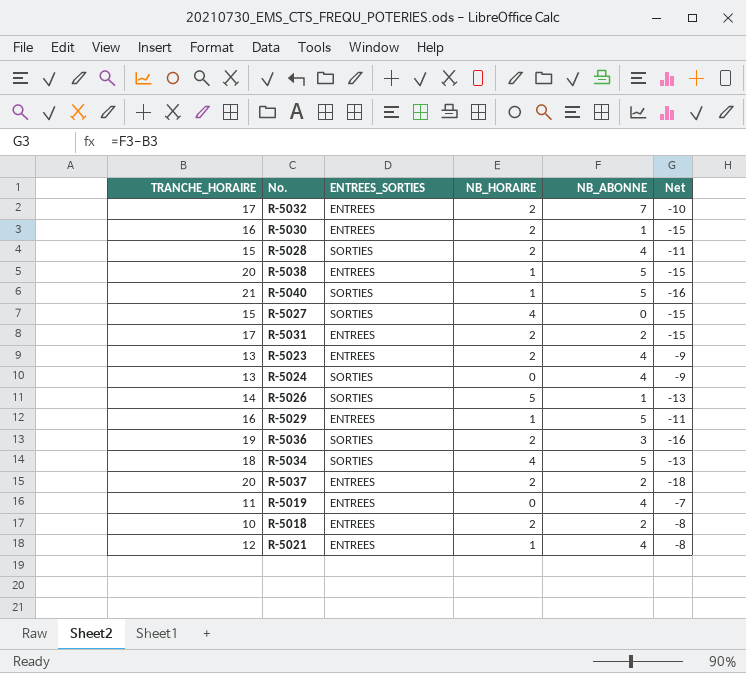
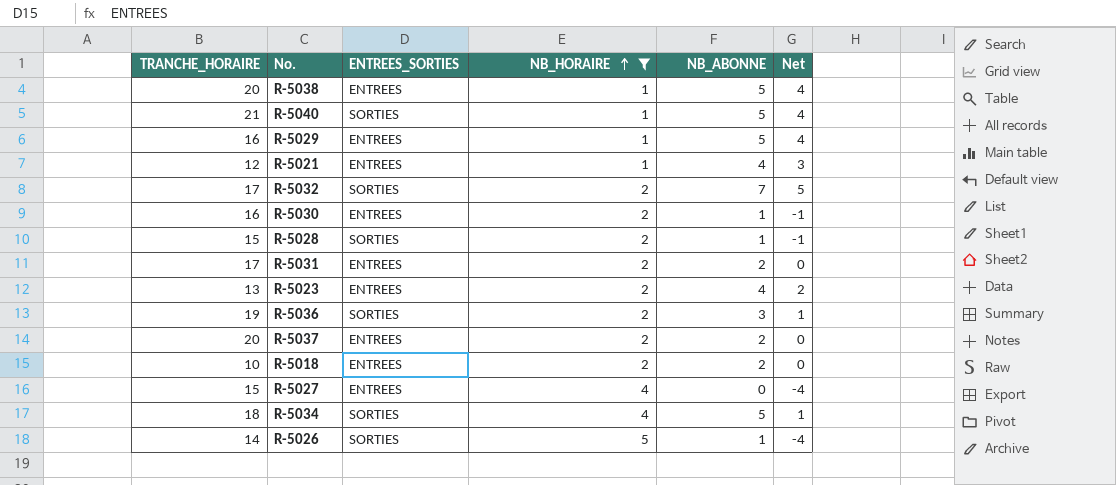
filter: none -> NB_HORAIRE != 0
row order: none -> NB_HORAIRE ascending
column Net | formula: [NB_ABONNE] - [TRANCHE_HORAIRE] -> [NB_ABONNE] - [NB_HORAIRE]
R-5032 | ENTREES_SORTIES: ENTREES -> SORTIES
R-5028 | NB_ABONNE: 4 -> 1
R-5027 | ENTREES_SORTIES: SORTIES -> ENTREES

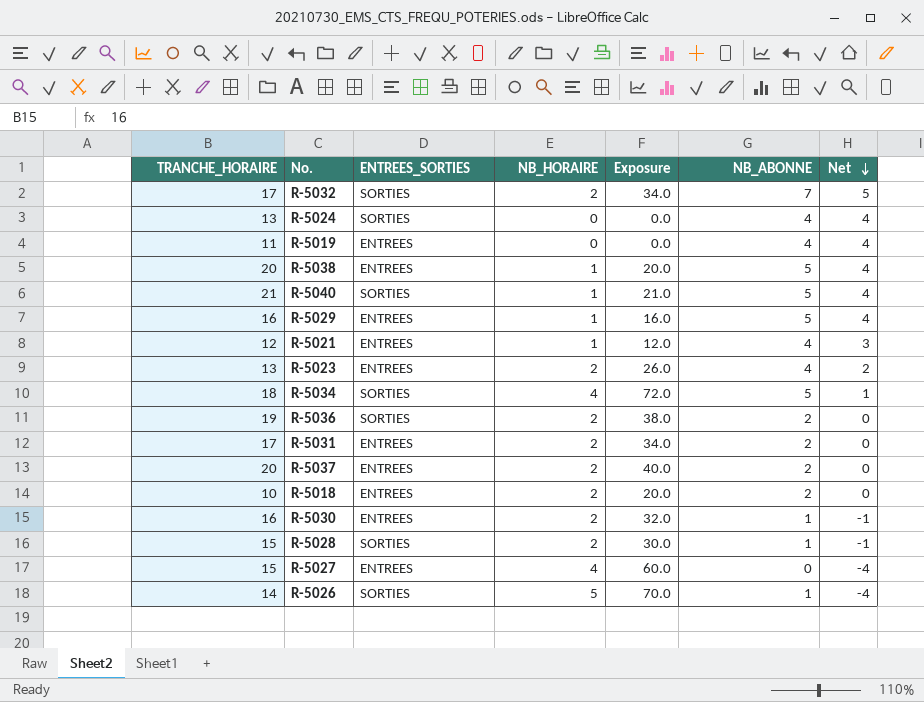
filter: NB_HORAIRE != 0 -> none
row order: NB_HORAIRE ascending -> Net descending
column Exposure | formula: none -> [TRANCHE_HORAIRE] * [NB_HORAIRE]
R-5036 | NB_ABONNE: 3 -> 2
R-5036 | Net: 1 -> 0

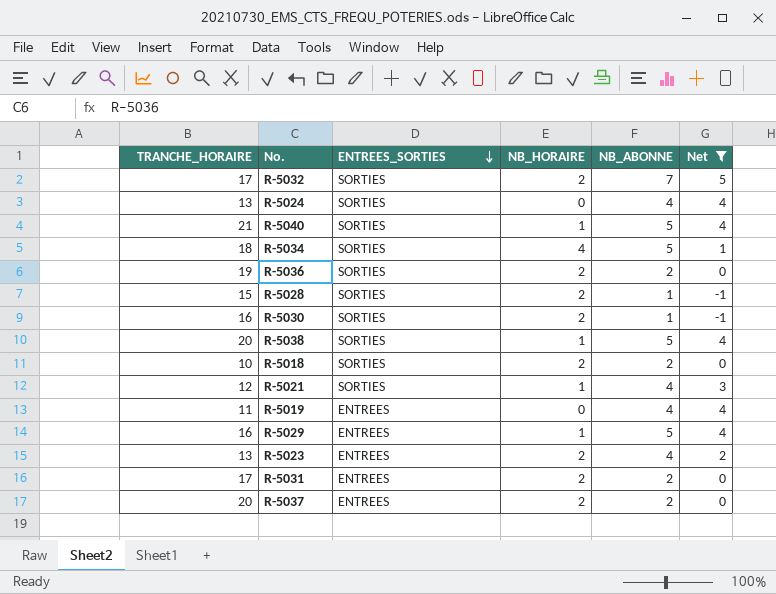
filter: none -> Net != -4
row order: Net descending -> ENTREES_SORTIES descending
column Exposure | formula: [TRANCHE_HORAIRE] * [NB_HORAIRE] -> none
R-5030 | ENTREES_SORTIES: ENTREES -> SORTIES
R-5038 | ENTREES_SORTIES: ENTREES -> SORTIES
R-5018 | ENTREES_SORTIES: ENTREES -> SORTIES
R-5021 | ENTREES_SORTIES: ENTREES -> SORTIES

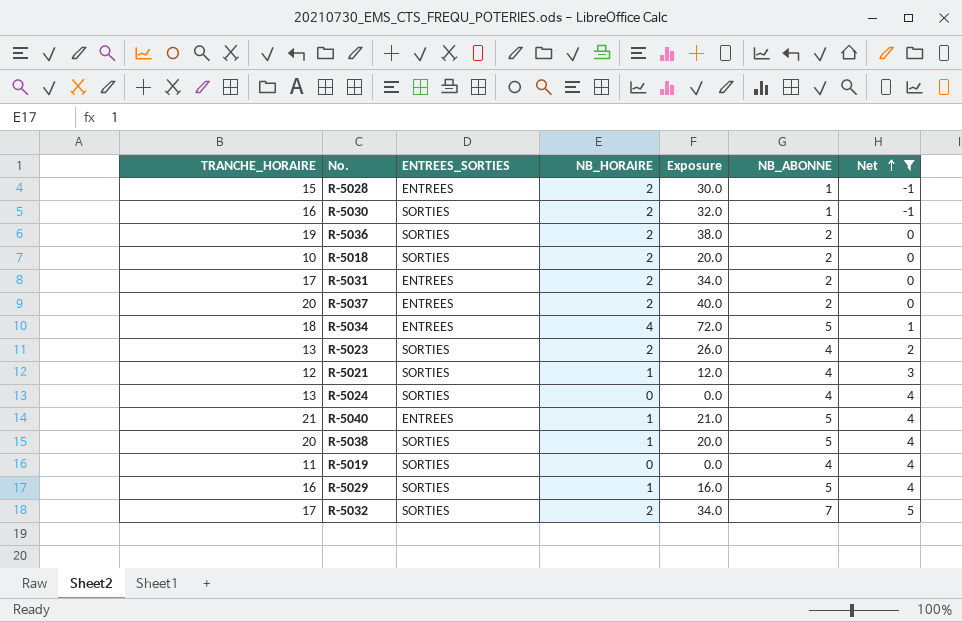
row order: ENTREES_SORTIES descending -> Net ascending
column Exposure | formula: none -> [TRANCHE_HORAIRE] * [NB_HORAIRE]
R-5028 | ENTREES_SORTIES: SORTIES -> ENTREES
R-5034 | ENTREES_SORTIES: SORTIES -> ENTREES
R-5023 | ENTREES_SORTIES: ENTREES -> SORTIES
R-5040 | ENTREES_SORTIES: SORTIES -> ENTREES
R-5019 | ENTREES_SORTIES: ENTREES -> SORTIES
R-5029 | ENTREES_SORTIES: ENTREES -> SORTIES

